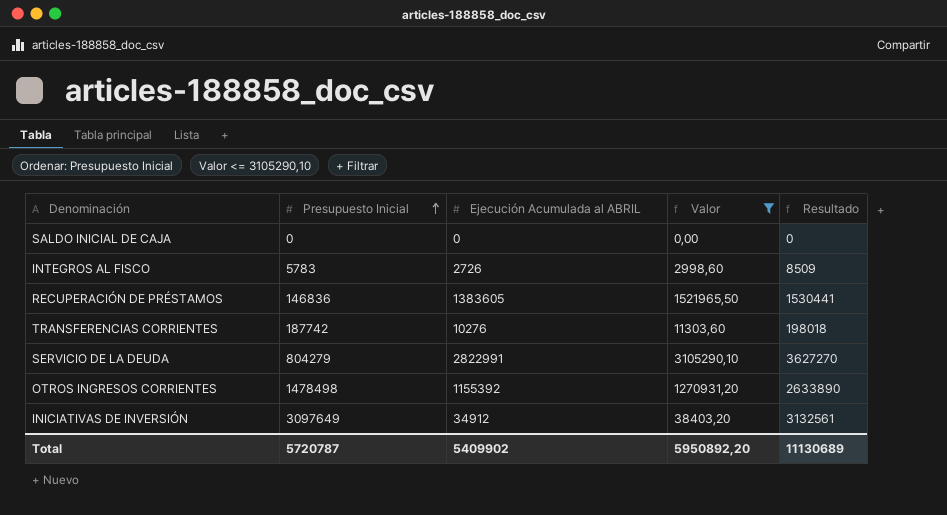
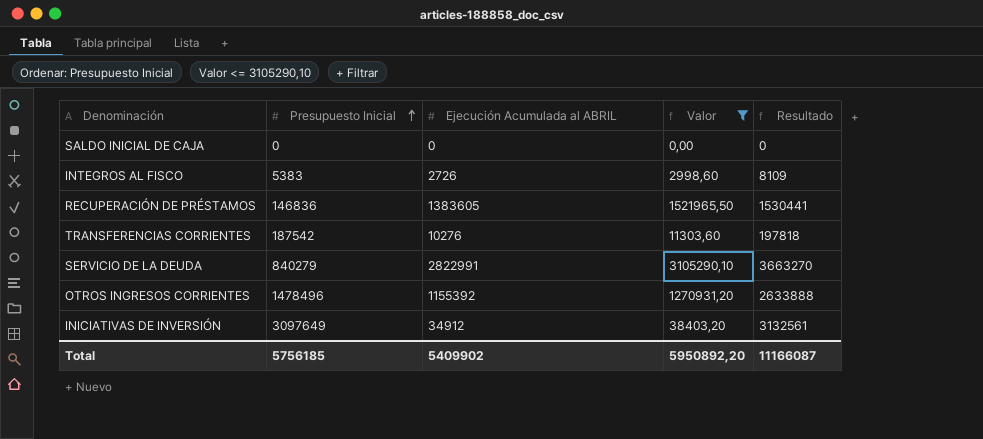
INTEGROS AL FISCO | Presupuesto Inicial: 5783 -> 5383
INTEGROS AL FISCO | Resultado: 8509 -> 8109
TRANSFERENCIAS CORRIENTES | Presupuesto Inicial: 187742 -> 187542
TRANSFERENCIAS CORRIENTES | Resultado: 198018 -> 197818
SERVICIO DE LA DEUDA | Presupuesto Inicial: 804279 -> 840279
SERVICIO DE LA DEUDA | Resultado: 3627270 -> 3663270
OTROS INGRESOS CORRIENTES | Presupuesto Inicial: 1478498 -> 1478496
OTROS INGRESOS CORRIENTES | Resultado: 2633890 -> 2633888
Total | Presupuesto Inicial: 5720787 -> 5756185
Total | Resultado: 11130689 -> 11166087

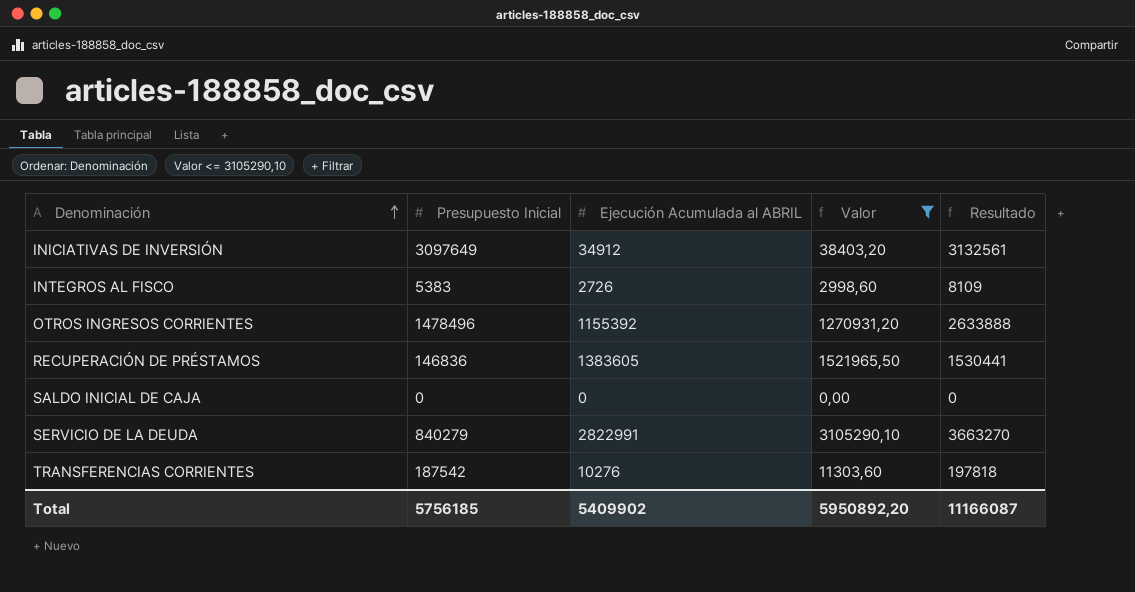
row order: Presupuesto Inicial ascending -> Denominación ascending

